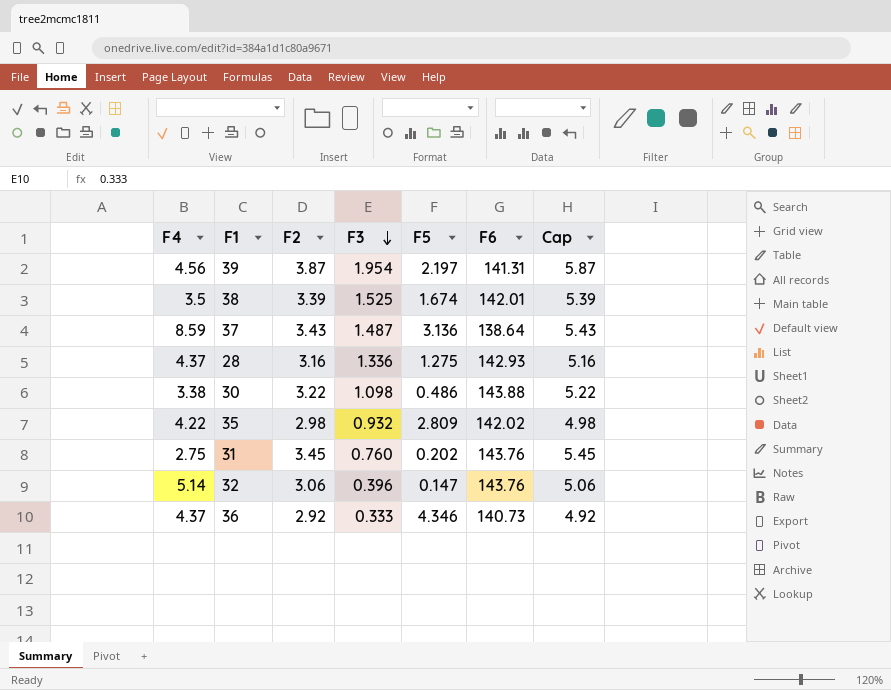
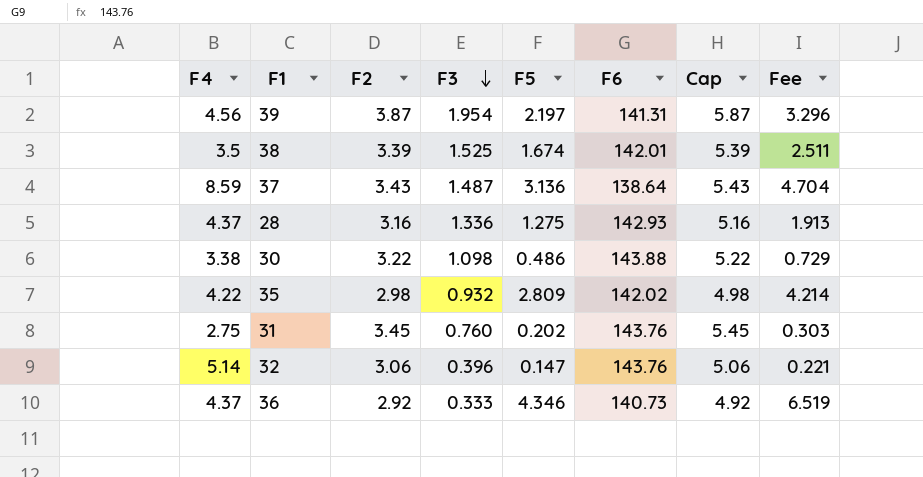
column Fee | formula: none -> [F5] * 1.5

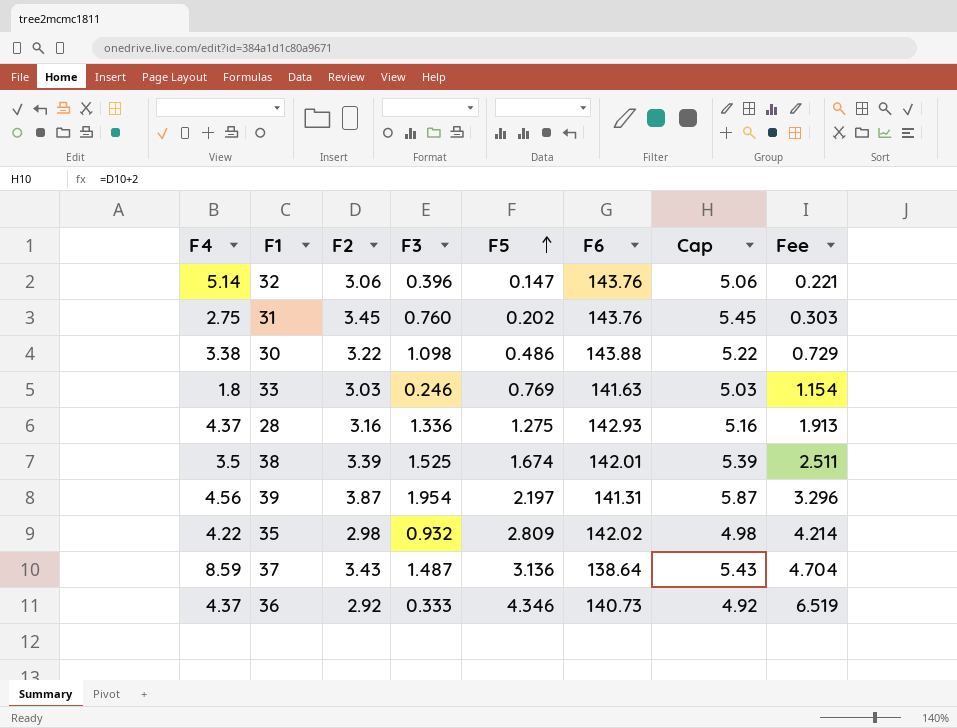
row order: F3 descending -> F5 ascending
row 33: none -> 1.8 | 3.03 | 0.246 | 0.769 | 141.63 | 5.03 | 1.154

